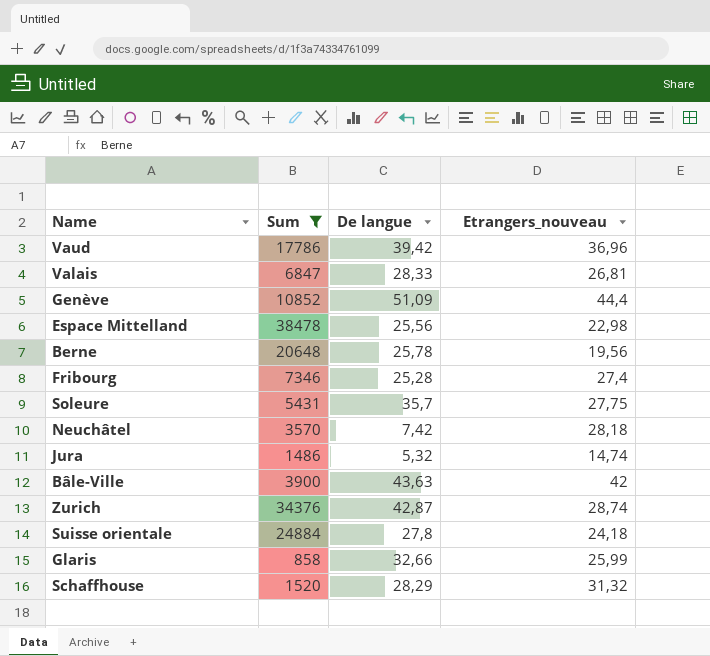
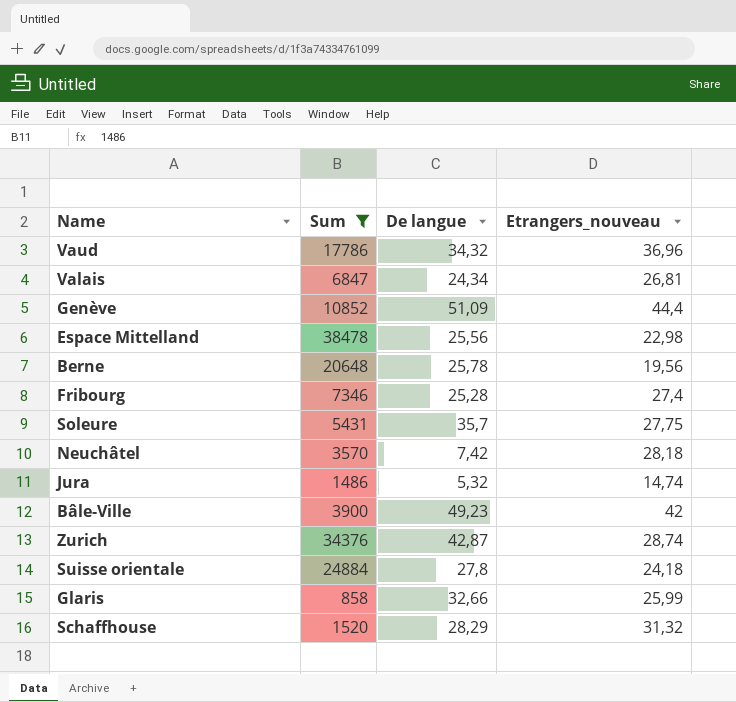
Vaud | De langue: 39,42 -> 34,32
Valais | De langue: 28,33 -> 24,34
Bâle-Ville | De langue: 43,63 -> 49,23

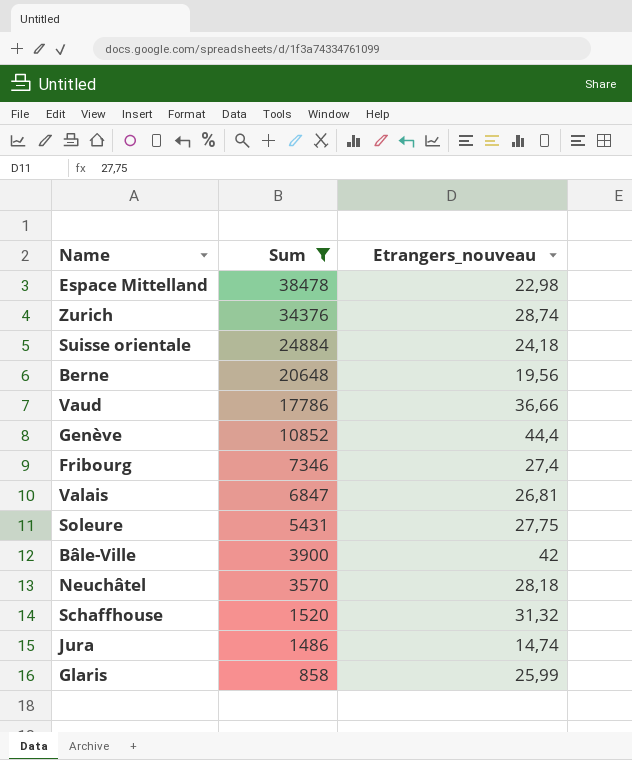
row order: none -> Sum descending
column De langue | position: 3 -> none
Vaud | Etrangers_nouveau: 36,96 -> 36,66

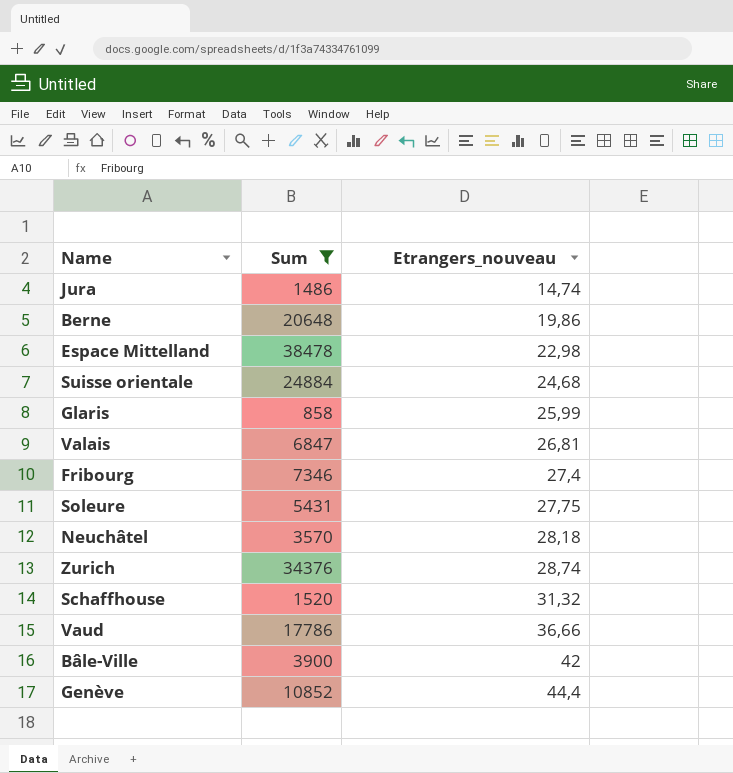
row order: Sum descending -> Etrangers_nouveau ascending
Berne | Etrangers_nouveau: 19,56 -> 19,86
Suisse orientale | Etrangers_nouveau: 24,18 -> 24,68

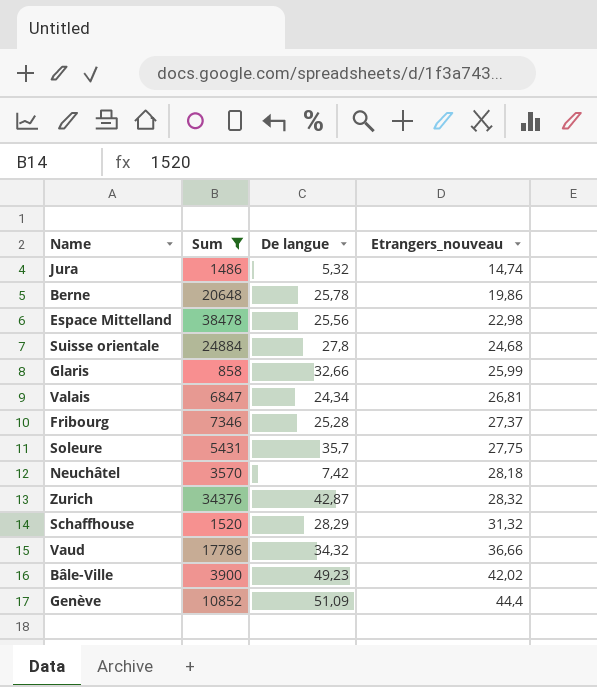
column De langue | position: none -> 3
Fribourg | Etrangers_nouveau: 27,4 -> 27,37
Zurich | Etrangers_nouveau: 28,74 -> 28,32
Bâle-Ville | Etrangers_nouveau: 42 -> 42,02

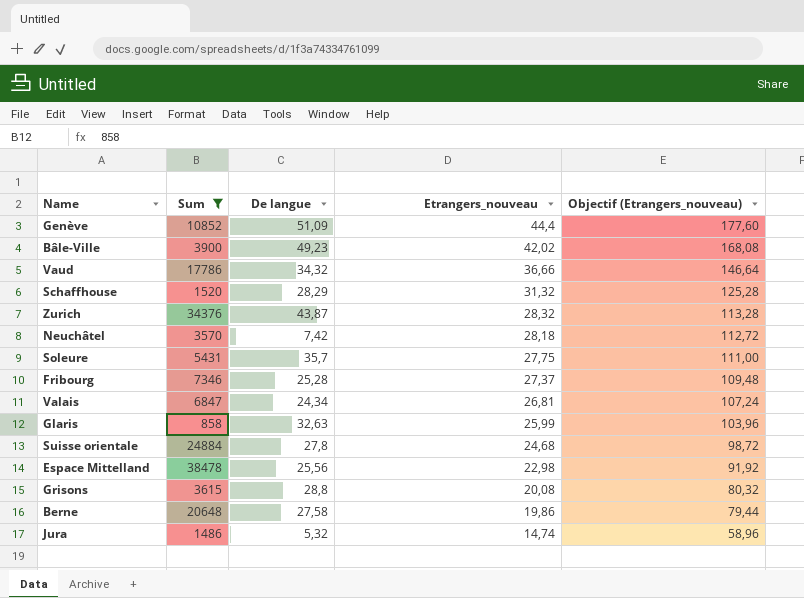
row order: Etrangers_nouveau ascending -> Etrangers_nouveau descending
column Objectif (Etrangers_nouveau) | formula: none -> [Etrangers_nouveau] * 4
Zurich | De langue: 42,87 -> 43,87
Glaris | De langue: 32,66 -> 32,63
row Grisons: none -> 3615 | 28,8 | 20,08 | 80,32
Berne | De langue: 25,78 -> 27,58

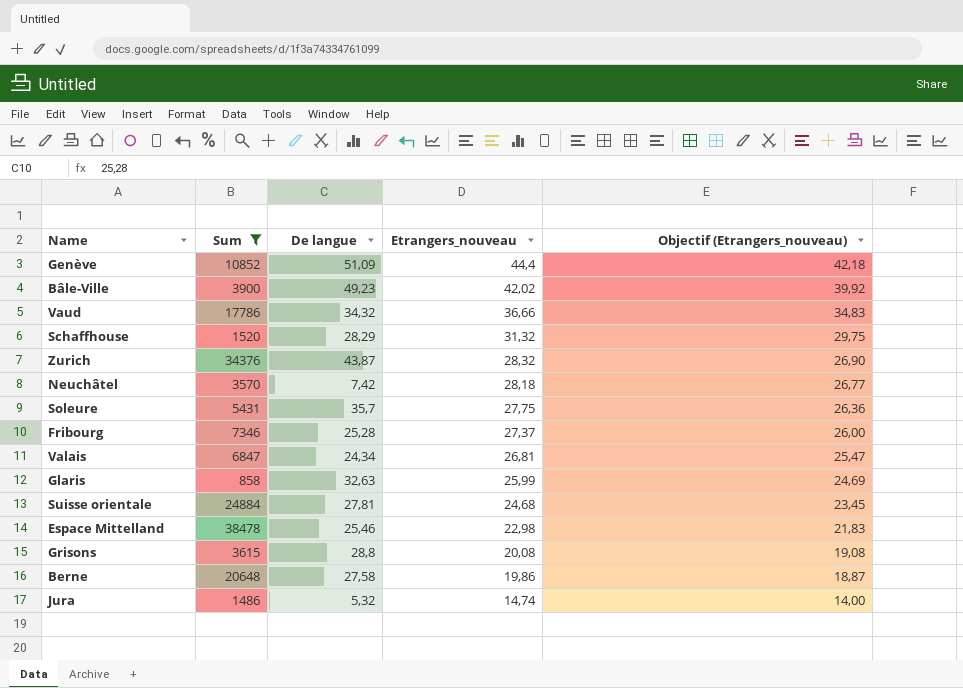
column Objectif (Etrangers_nouveau) | formula: [Etrangers_nouveau] * 4 -> [Etrangers_nouveau] * 0,95
Suisse orientale | De langue: 27,8 -> 27,81
Espace Mittelland | De langue: 25,56 -> 25,46

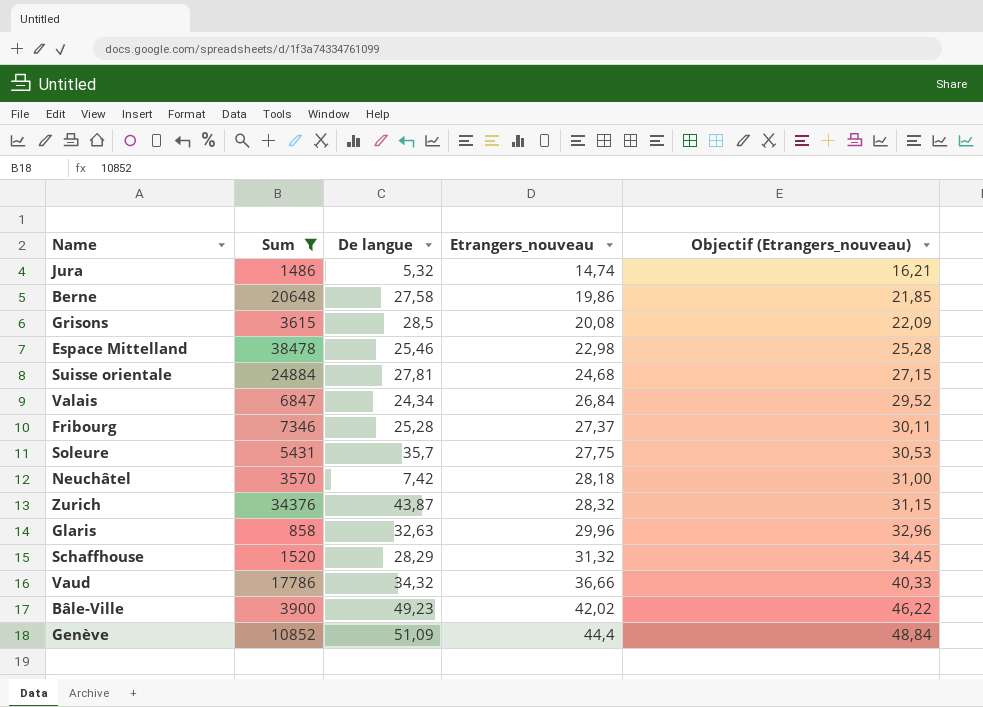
row order: Etrangers_nouveau descending -> Etrangers_nouveau ascending
column Objectif (Etrangers_nouveau) | formula: [Etrangers_nouveau] * 0,95 -> [Etrangers_nouveau] * 1,1
Grisons | De langue: 28,8 -> 28,5
Valais | Etrangers_nouveau: 26,81 -> 26,84
Glaris | Etrangers_nouveau: 25,99 -> 29,96

